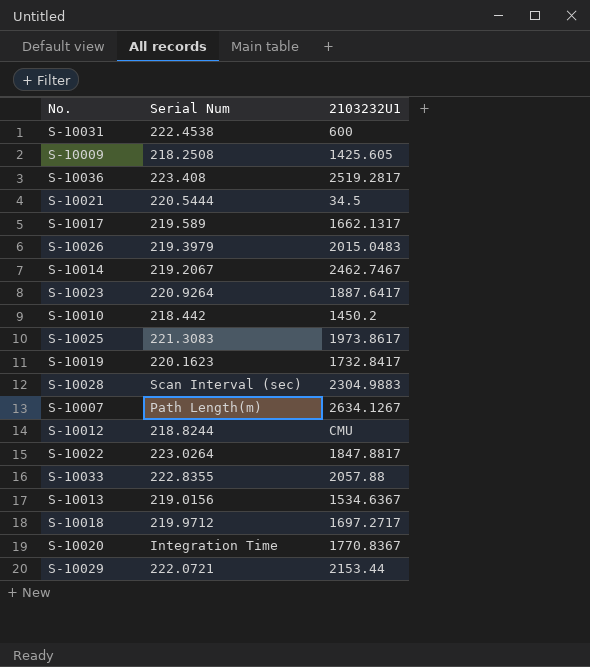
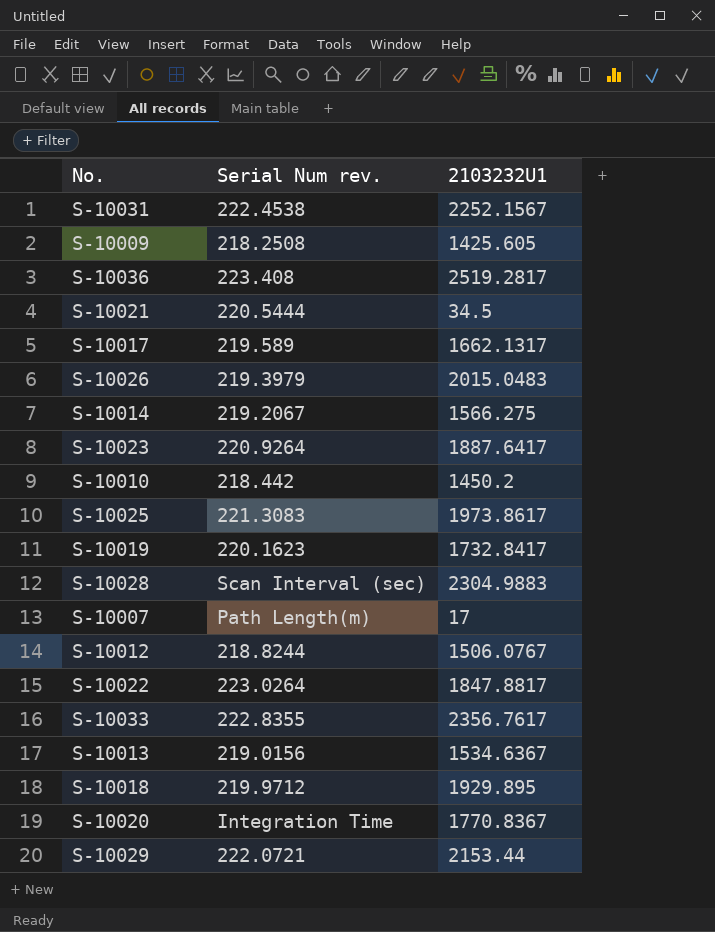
column name: Serial Num -> Serial Num rev.
S-10031 | 2103232U1: 600 -> 2252.1567
S-10014 | 2103232U1: 2462.7467 -> 1566.275
S-10007 | 2103232U1: 2634.1267 -> 17
S-10012 | 2103232U1: CMU -> 1506.0767
S-10033 | 2103232U1: 2057.88 -> 2356.7617
S-10018 | 2103232U1: 1697.2717 -> 1929.895

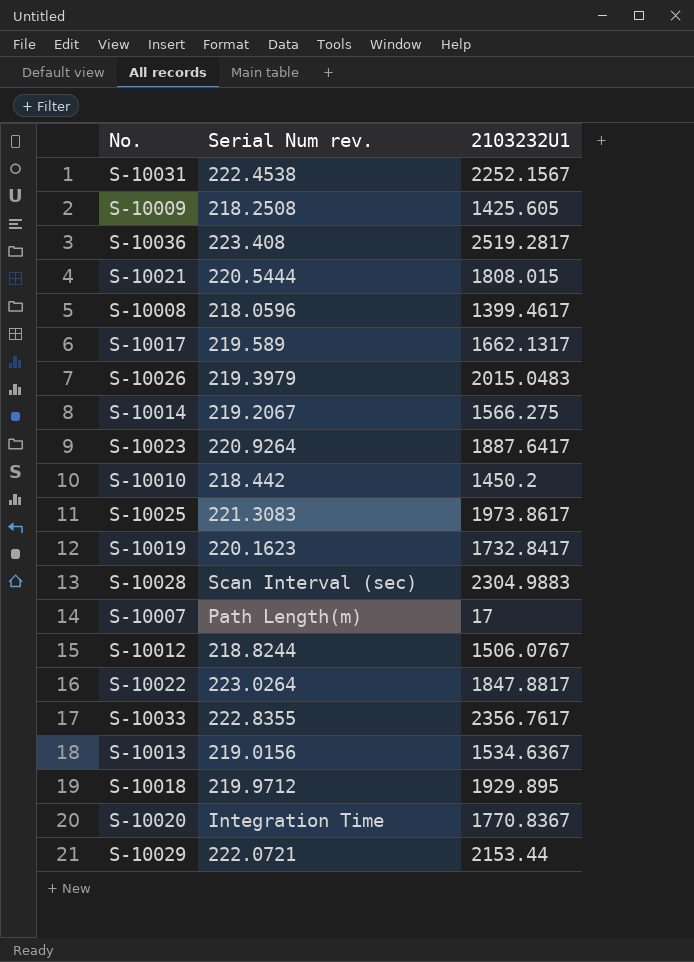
S-10021 | 2103232U1: 34.5 -> 1808.015
row S-10008: none -> 218.0596 | 1399.4617

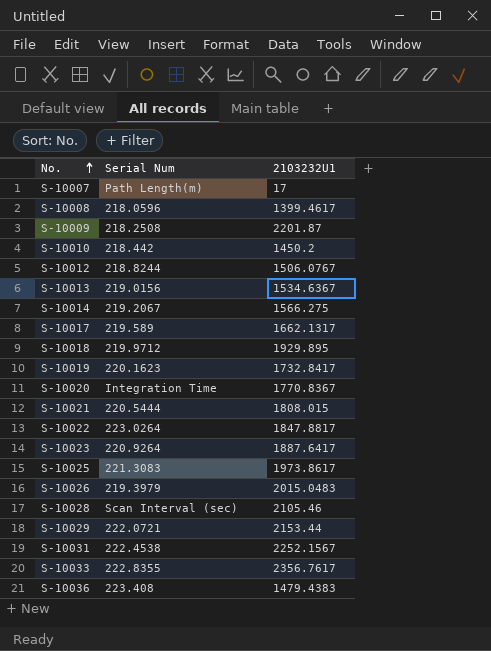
row order: none -> No. ascending
column name: Serial Num rev. -> Serial Num
S-10009 | 2103232U1: 1425.605 -> 2201.87
S-10028 | 2103232U1: 2304.9883 -> 2105.46
S-10036 | 2103232U1: 2519.2817 -> 1479.4383

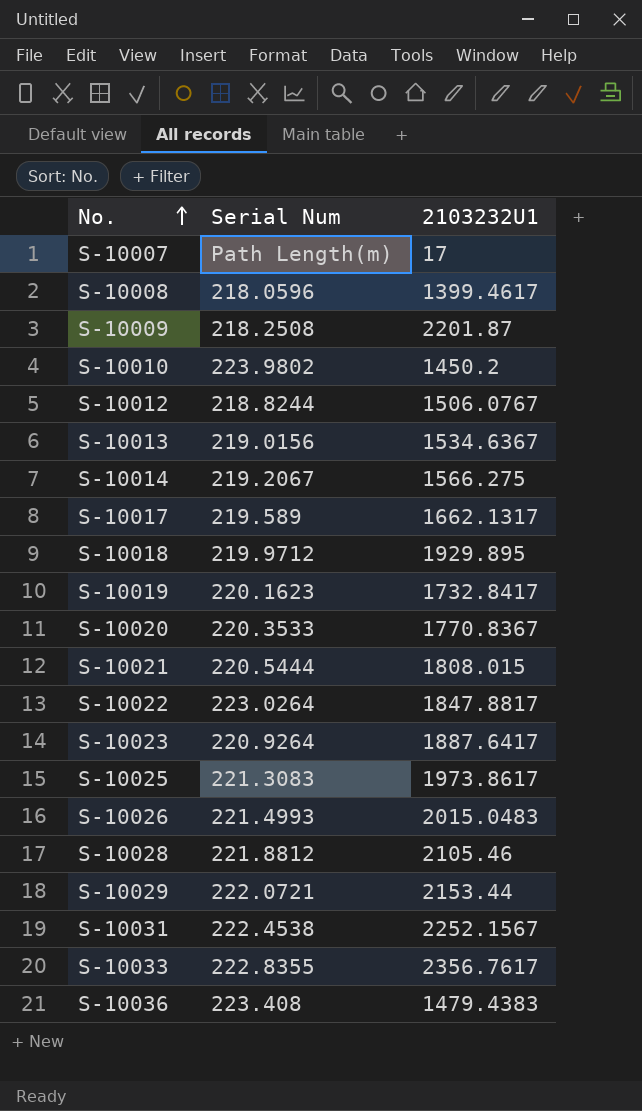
S-10010 | Serial Num: 218.442 -> 223.9802
S-10020 | Serial Num: Integration Time -> 220.3533
S-10026 | Serial Num: 219.3979 -> 221.4993
S-10028 | Serial Num: Scan Interval (sec) -> 221.8812

